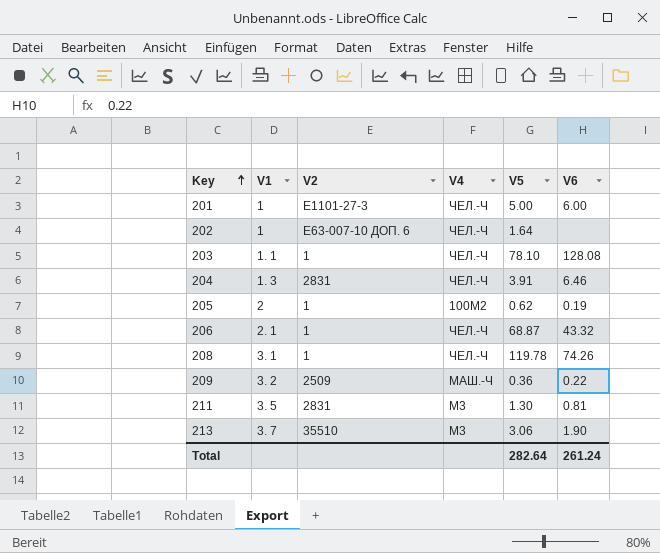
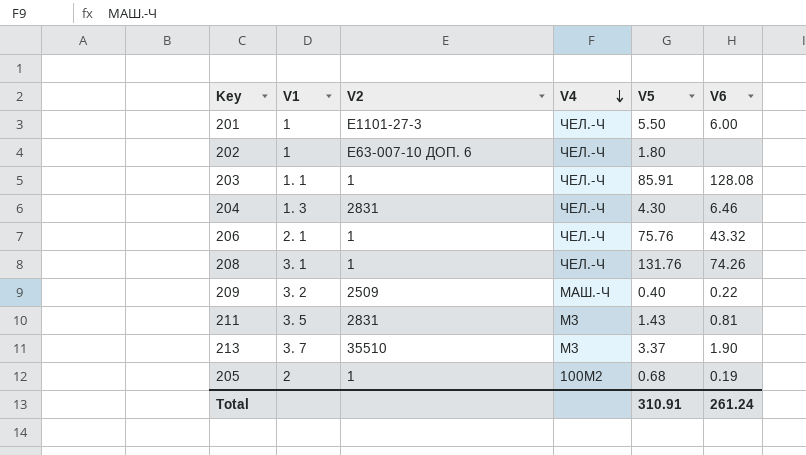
row order: Key ascending -> V4 descending
201 | V5: 5.00 -> 5.50
202 | V5: 1.64 -> 1.80
203 | V5: 78.10 -> 85.91
204 | V5: 3.91 -> 4.30
206 | V5: 68.87 -> 75.76
208 | V5: 119.78 -> 131.76
209 | V5: 0.36 -> 0.40
211 | V5: 1.30 -> 1.43
213 | V5: 3.06 -> 3.37
205 | V5: 0.62 -> 0.68
Total | V5: 282.64 -> 310.91

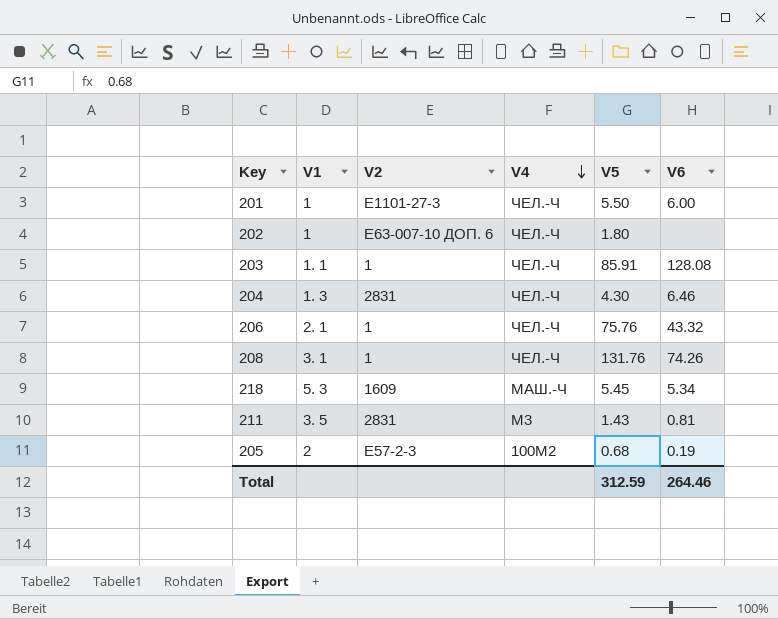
row 209: 3. 2 | 2509 | МАШ.-Ч | 0.40 | 0.22 -> none
row 213: 3. 7 | 35510 | М3 | 3.37 | 1.90 -> none
row 218: none -> 5. 3 | 1609 | МАШ.-Ч | 5.45 | 5.34
205 | V2: 1 -> Е57-2-3
Total | V5: 310.91 -> 312.59
Total | V6: 261.24 -> 264.46

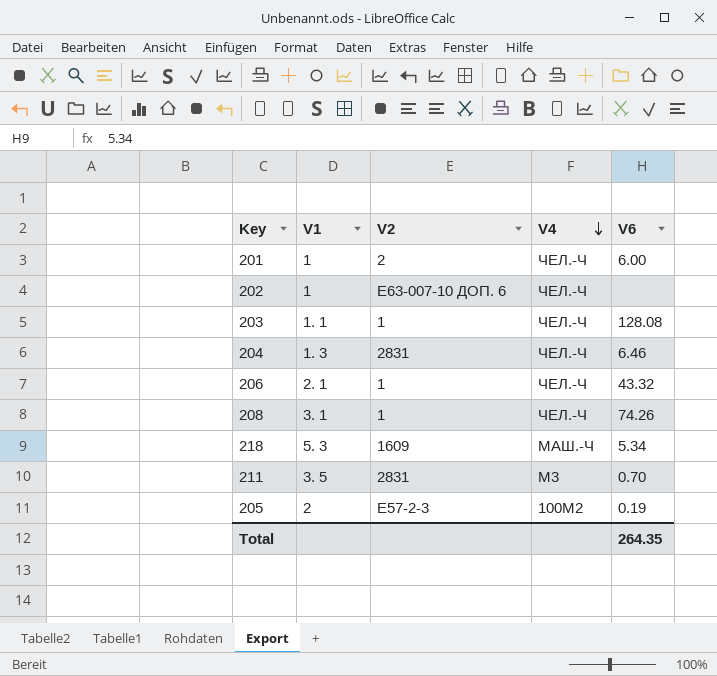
column V5 | position: 5 -> none
201 | V2: Е1101-27-3 -> 2
211 | V6: 0.81 -> 0.70
Total | V6: 264.46 -> 264.35

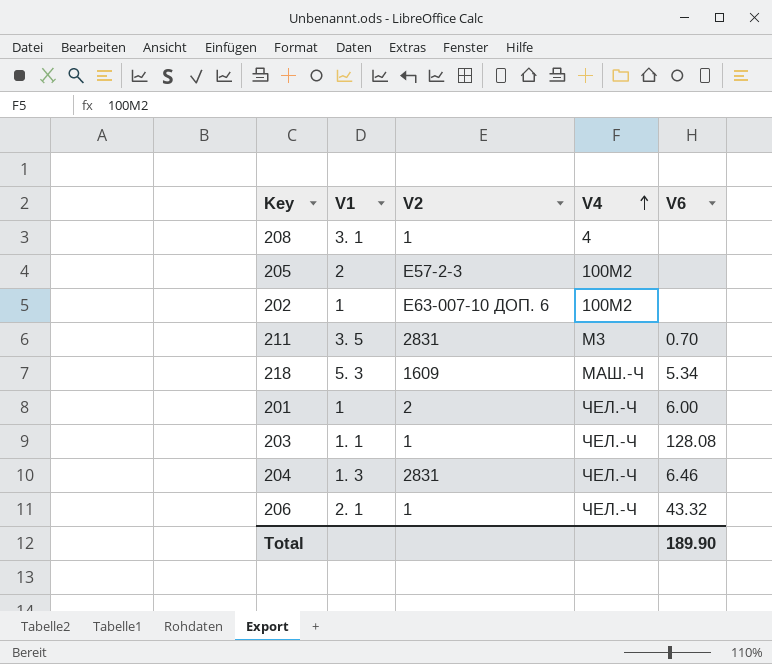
row order: V4 descending -> V4 ascending
208 | V4: ЧЕЛ.-Ч -> 4
208 | V6: 74.26 -> none
205 | V6: 0.19 -> none
202 | V4: ЧЕЛ.-Ч -> 100М2
Total | V6: 264.35 -> 189.90

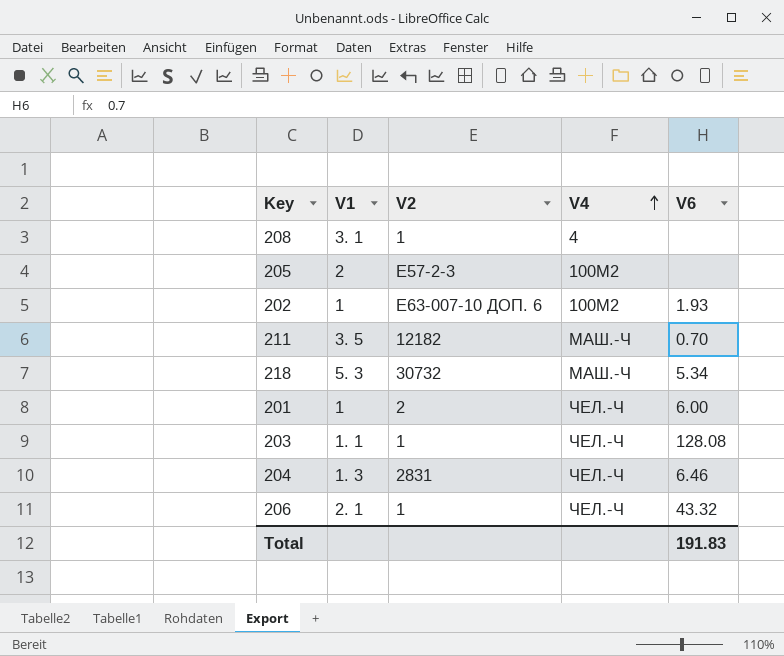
202 | V6: none -> 1.93
211 | V2: 2831 -> 12182
211 | V4: М3 -> МАШ.-Ч
218 | V2: 1609 -> 30732
Total | V6: 189.90 -> 191.83

